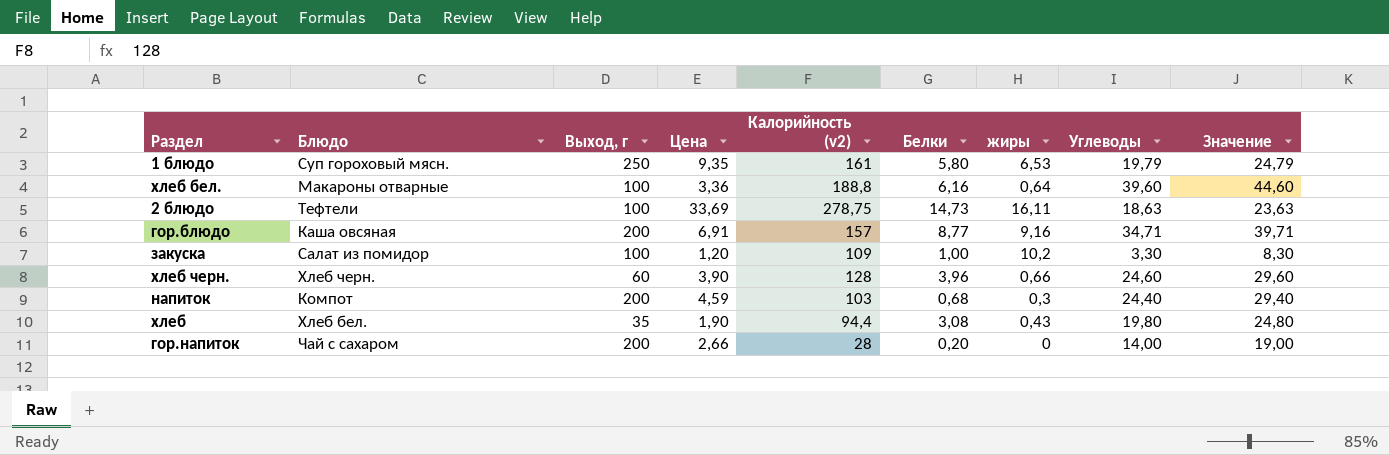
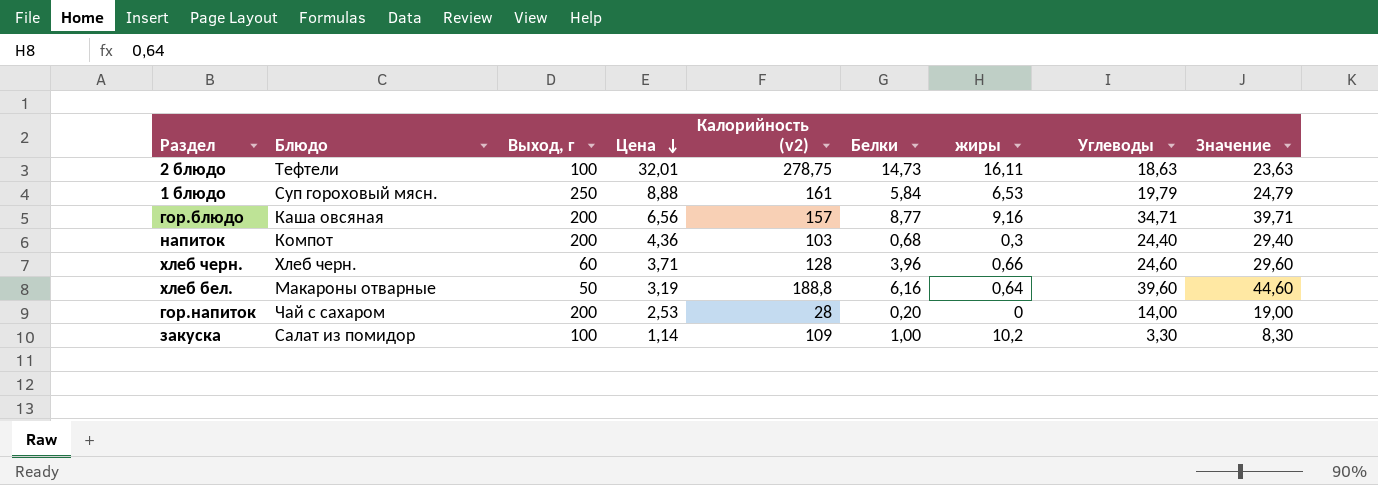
row order: none -> Цена descending
row хлеб: Хлеб бел. | 35 | 1,90 | 94,4 | 3,08 | 0,43 | 19,80 | 24,80 -> none
2 блюдо | Цена: 33,69 -> 32,01
1 блюдо | Цена: 9,35 -> 8,88
1 блюдо | Белки: 5,80 -> 5,84
гор.блюдо | Цена: 6,91 -> 6,56
напиток | Цена: 4,59 -> 4,36
хлеб черн. | Цена: 3,90 -> 3,71
хлеб бел. | Выход, г: 100 -> 50
хлеб бел. | Цена: 3,36 -> 3,19
гор.напиток | Цена: 2,66 -> 2,53
закуска | Цена: 1,20 -> 1,14

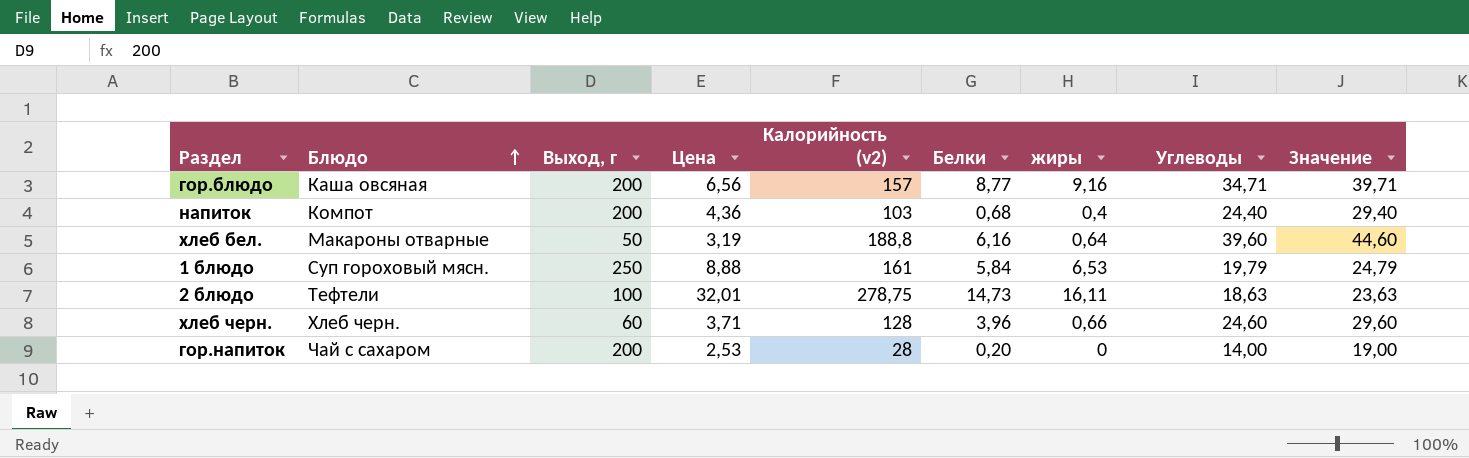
row order: Цена descending -> Блюдо ascending
row закуска: Салат из помидор | 100 | 1,14 | 109 | 1,00 | 10,2 | 3,30 | 8,30 -> none
напиток | жиры: 0,3 -> 0,4

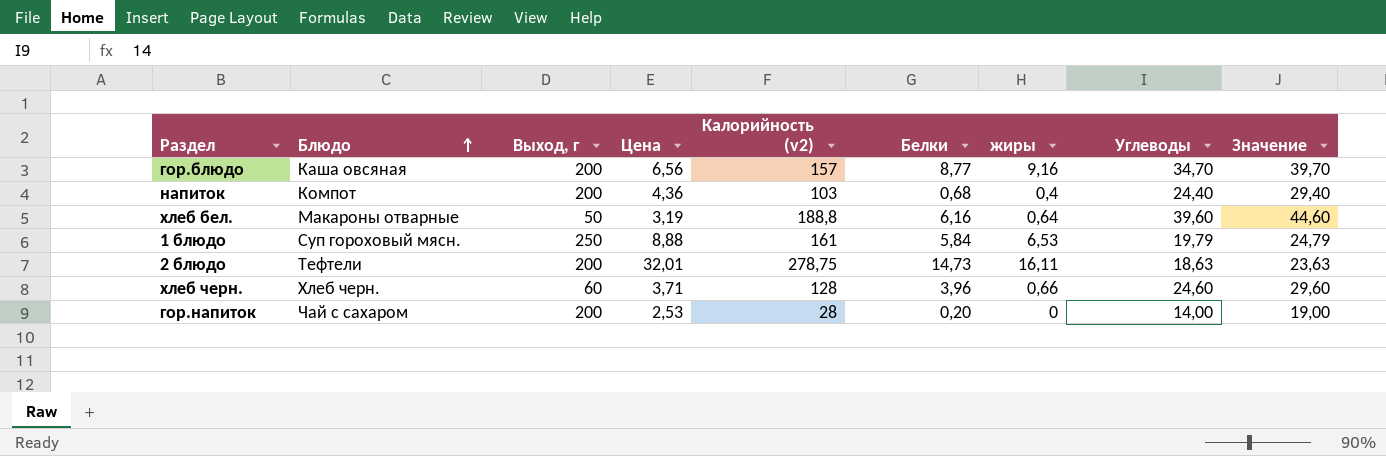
гор.блюдо | Углеводы: 34,71 -> 34,70
гор.блюдо | Значение: 39,71 -> 39,70
2 блюдо | Выход, г: 100 -> 200

